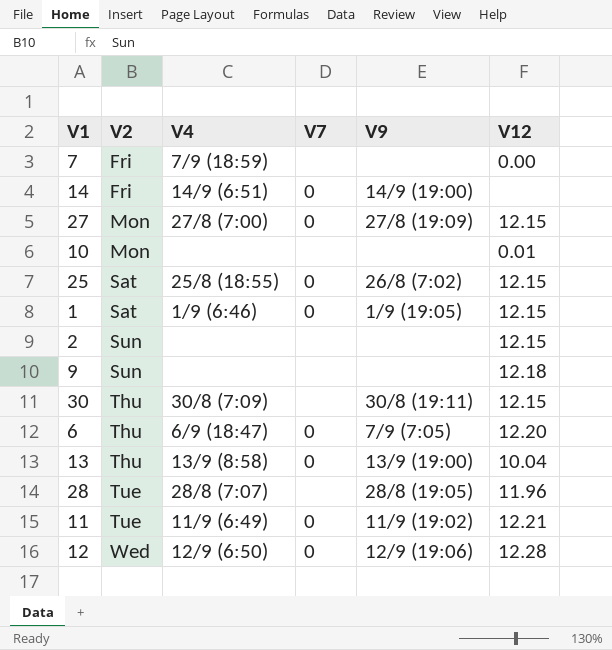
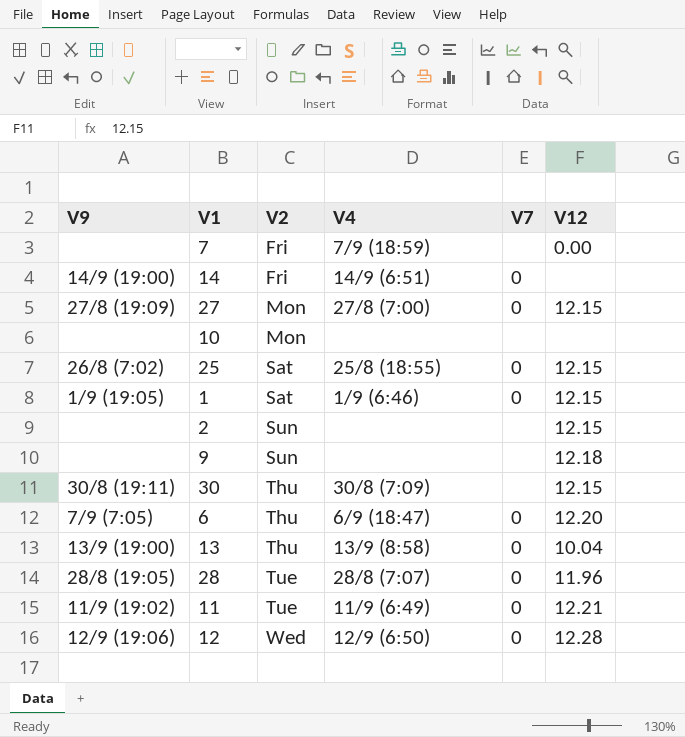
column V9 | position: 5 -> 1
10 | V12: 0.01 -> none
28 | V7: none -> 0

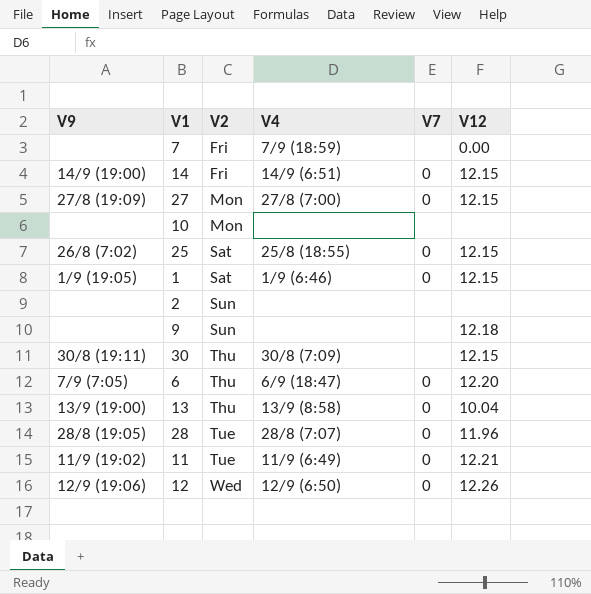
14 | V12: none -> 12.15
2 | V12: 12.15 -> none
12 | V12: 12.28 -> 12.26

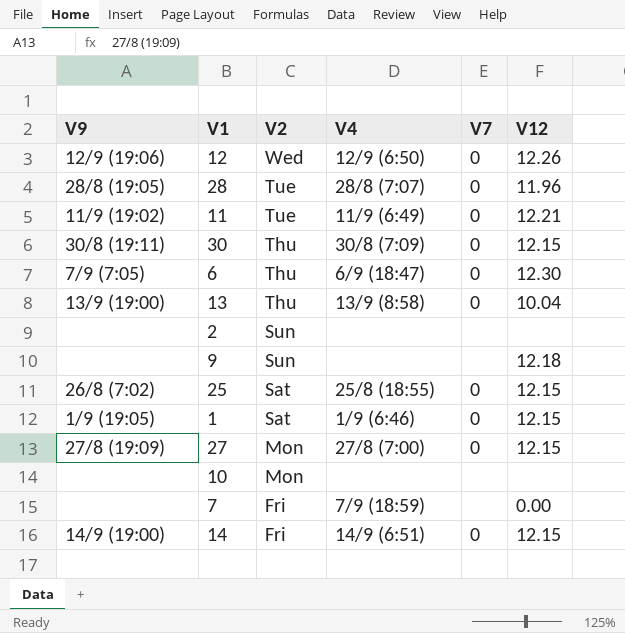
row order: V2 ascending -> V2 descending
30 | V7: none -> 0
6 | V12: 12.20 -> 12.30

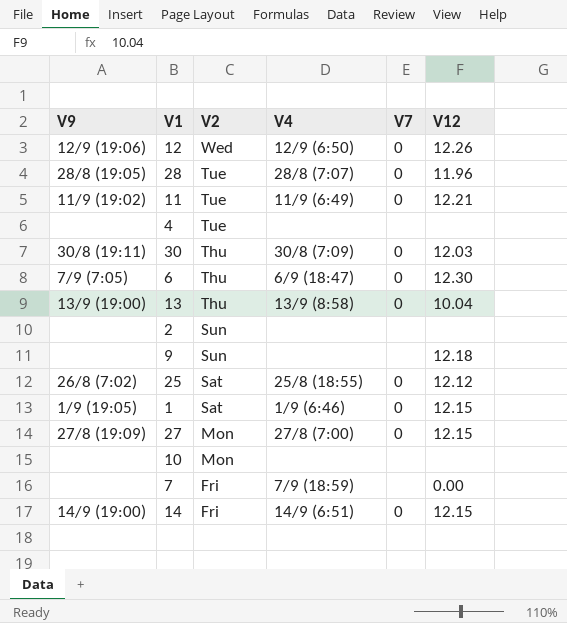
row 4: none -> none | Tue | none | none | none
30 | V12: 12.15 -> 12.03
25 | V12: 12.15 -> 12.12

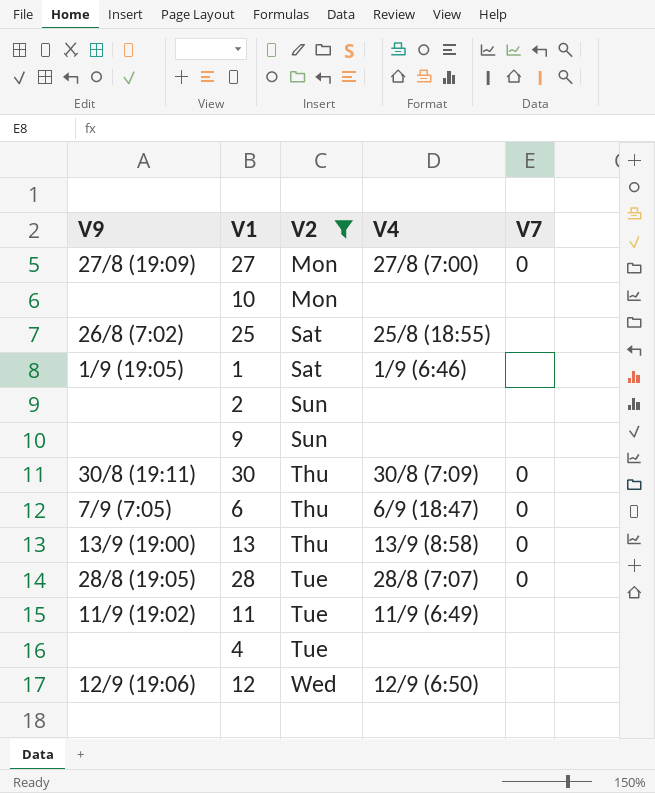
filter: none -> V2 != Fri
row order: V2 descending -> V2 ascending
column V12 | position: 6 -> none
25 | V7: 0 -> none
1 | V7: 0 -> none
11 | V7: 0 -> none
12 | V7: 0 -> none

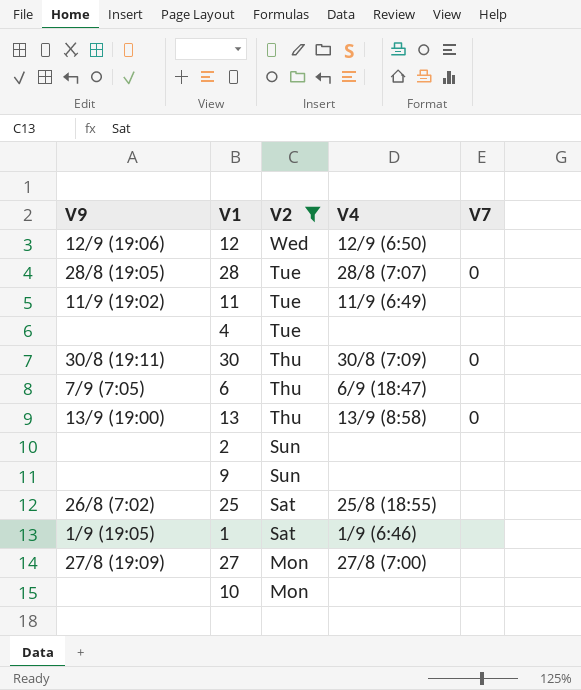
row order: V2 ascending -> V2 descending
6 | V7: 0 -> none
27 | V7: 0 -> none

